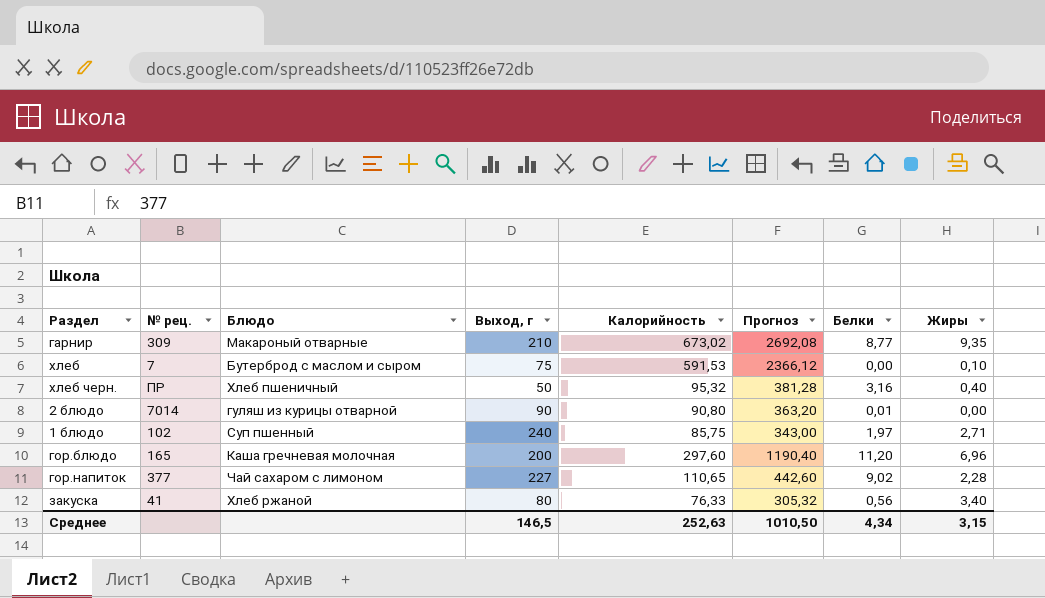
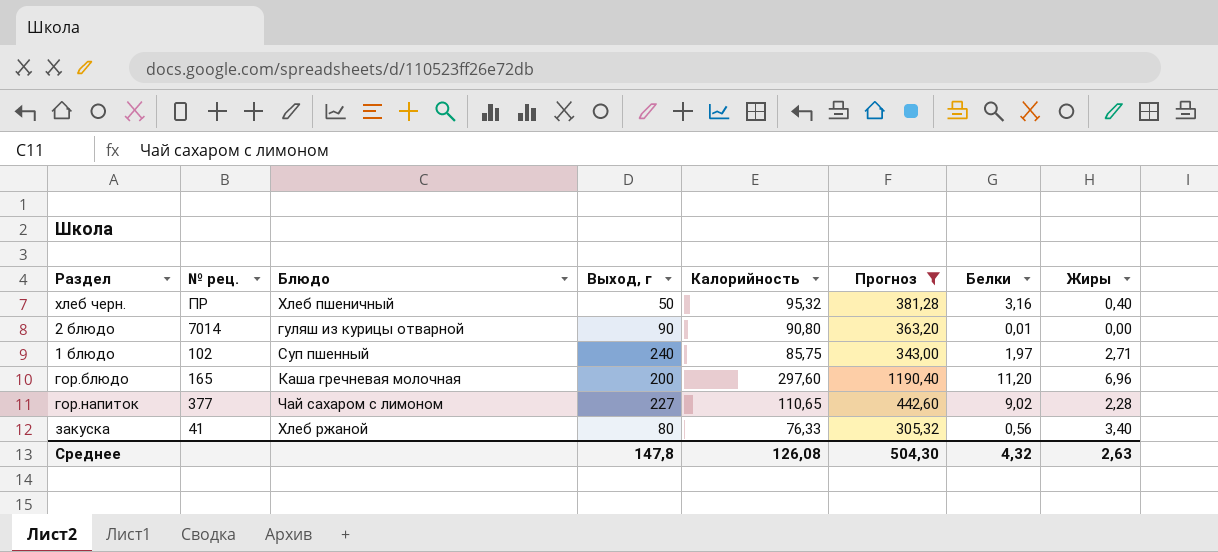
filter: none -> Прогноз <= 1190,40
Среднее | Выход, г: 146,5 -> 147,8
Среднее | Калорийность: 252,63 -> 126,08
Среднее | Прогноз: 1010,50 -> 504,30
Среднее | Белки: 4,34 -> 4,32
Среднее | Жиры: 3,15 -> 2,63

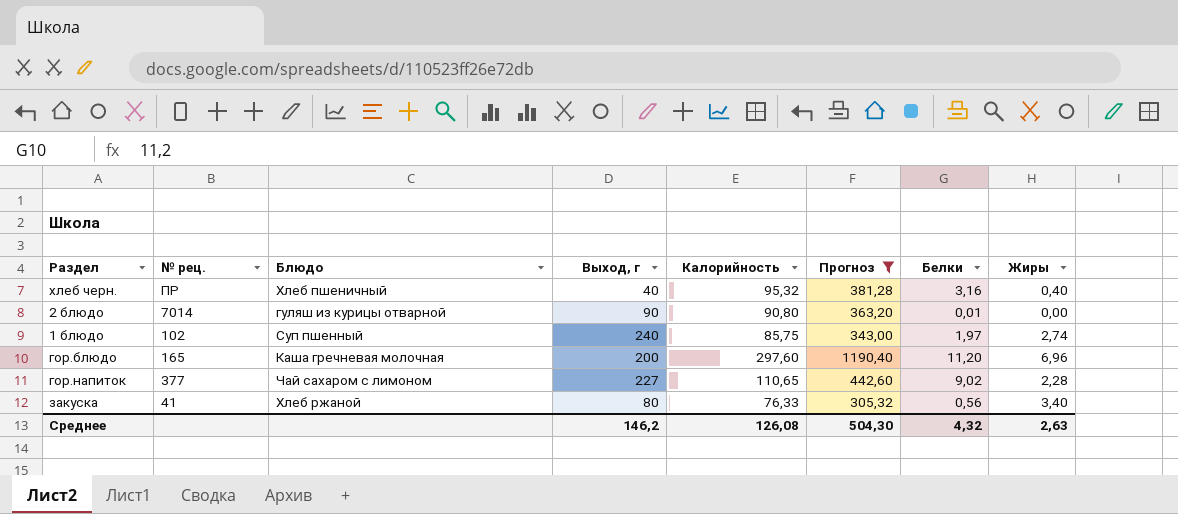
хлеб черн. | Выход, г: 50 -> 40
1 блюдо | Жиры: 2,71 -> 2,74
Среднее | Выход, г: 147,8 -> 146,2

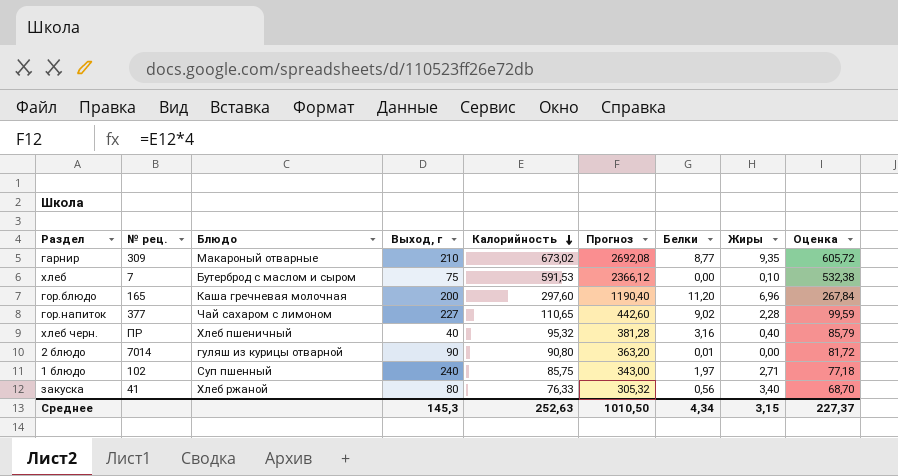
filter: Прогноз <= 1190,40 -> none
row order: none -> Калорийность descending
column Оценка | formula: none -> [Калорийность] * 0,9
1 блюдо | Жиры: 2,74 -> 2,71
Среднее | Выход, г: 146,2 -> 145,3
Среднее | Калорийность: 126,08 -> 252,63
Среднее | Прогноз: 504,30 -> 1010,50
Среднее | Белки: 4,32 -> 4,34
Среднее | Жиры: 2,63 -> 3,15

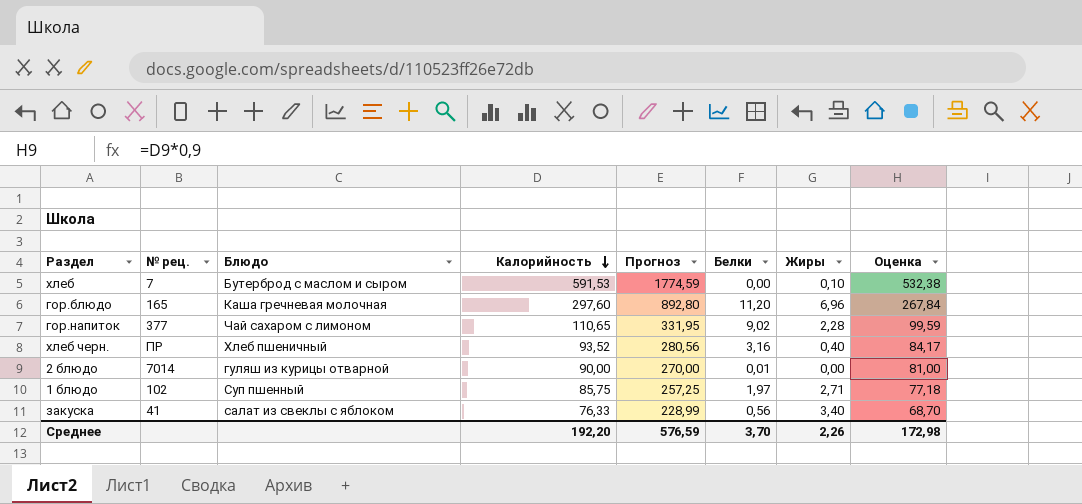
column Выход, г | position: 4 -> none
column Прогноз | formula: [Калорийность] * 4 -> [Калорийность] * 3
row гарнир: 309 | Макароный отварные | 210 | 673,02 | 2692,08 | 8,77 | 9,35 | 605,72 -> none
хлеб черн. | Калорийность: 95,32 -> 93,52
хлеб черн. | Оценка: 85,79 -> 84,17
2 блюдо | Калорийность: 90,80 -> 90,00
2 блюдо | Оценка: 81,72 -> 81,00
закуска | Блюдо: Хлеб ржаной -> салат из свеклы с яблоком
Среднее | Калорийность: 252,63 -> 192,20
Среднее | Прогноз: 1010,50 -> 576,59
Среднее | Белки: 4,34 -> 3,70
Среднее | Жиры: 3,15 -> 2,26
Среднее | Оценка: 227,37 -> 172,98

